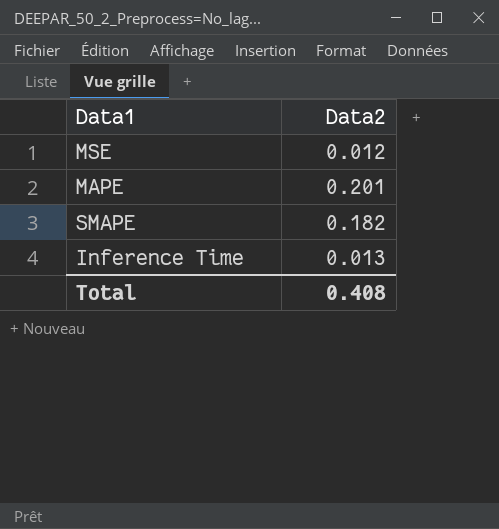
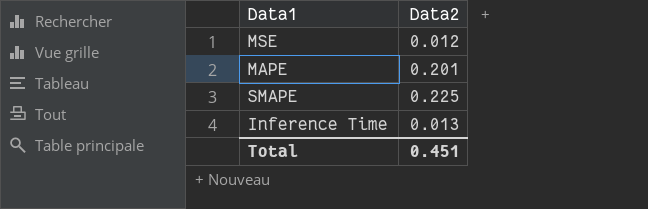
SMAPE | Data2: 0.182 -> 0.225
Total | Data2: 0.408 -> 0.451

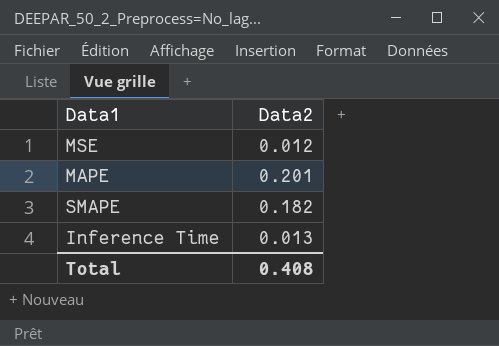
SMAPE | Data2: 0.225 -> 0.182
Total | Data2: 0.451 -> 0.408

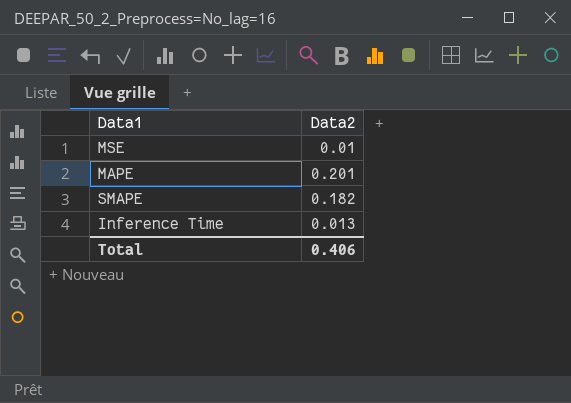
MSE | Data2: 0.012 -> 0.01
Total | Data2: 0.408 -> 0.406

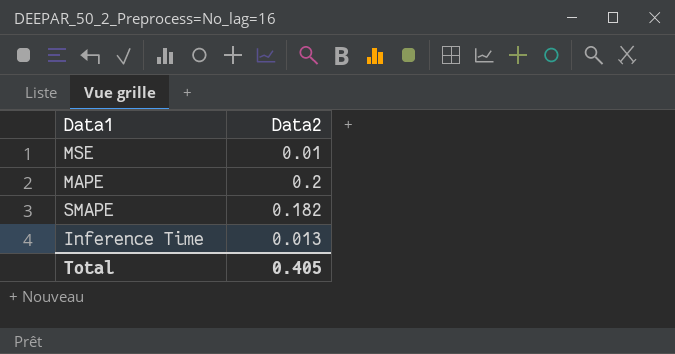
MAPE | Data2: 0.201 -> 0.2
Total | Data2: 0.406 -> 0.405

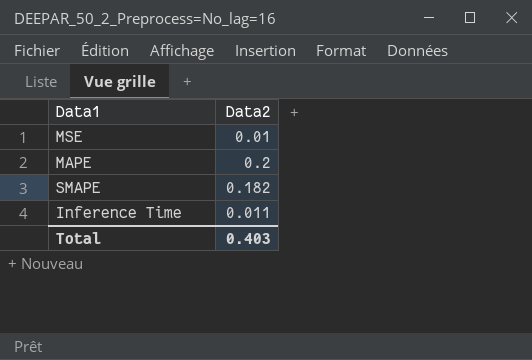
Inference Time | Data2: 0.013 -> 0.011
Total | Data2: 0.405 -> 0.403

